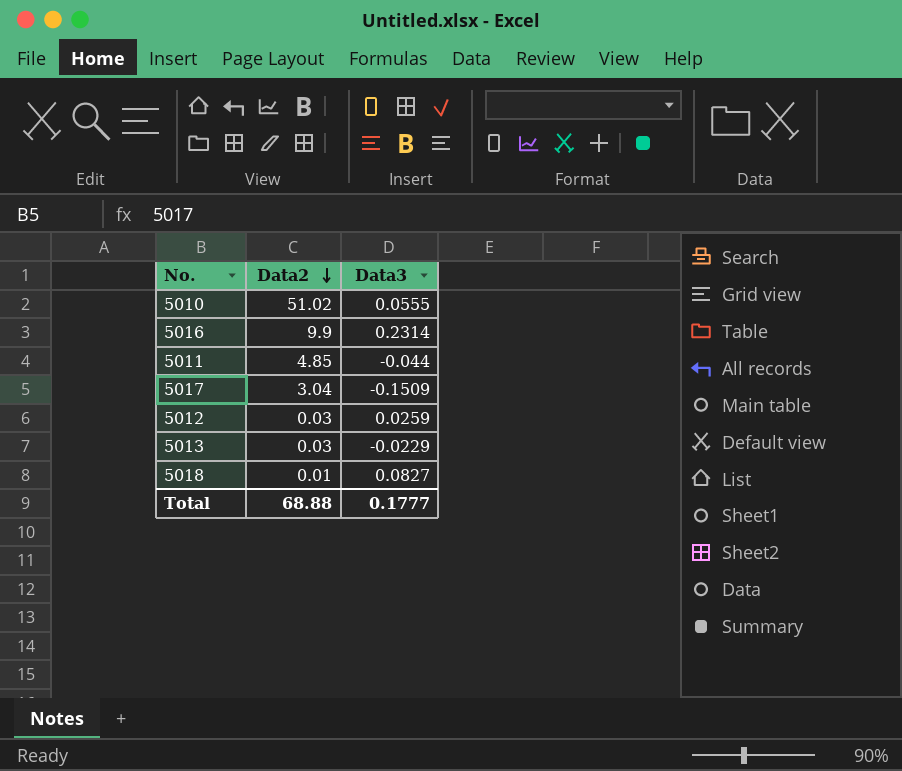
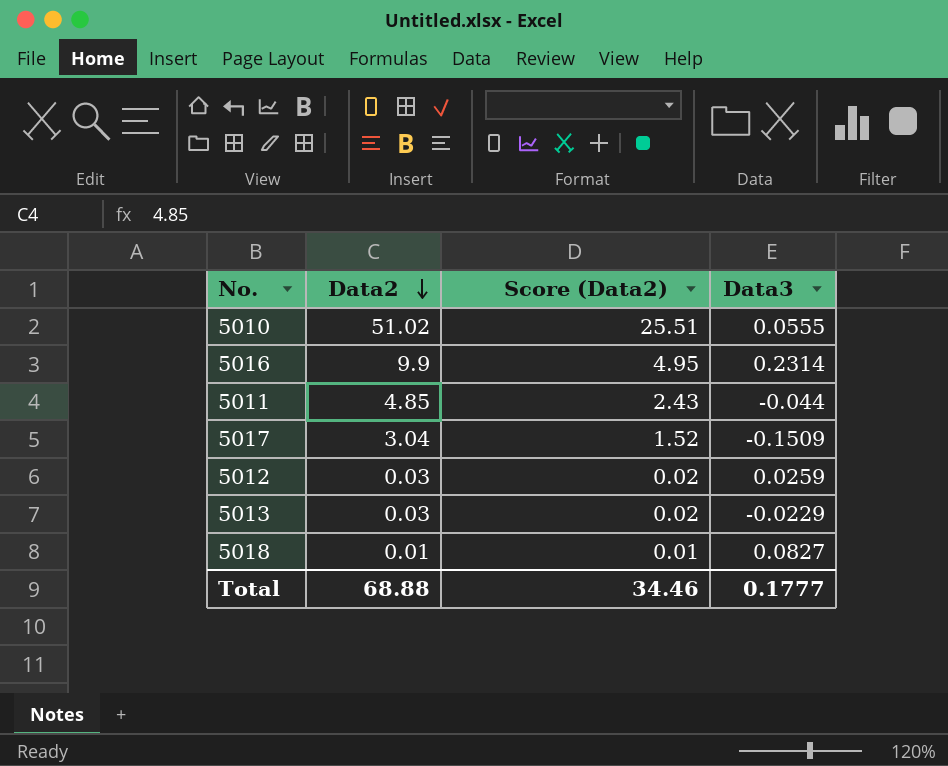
column Score (Data2) | formula: none -> [Data2] * 0.5

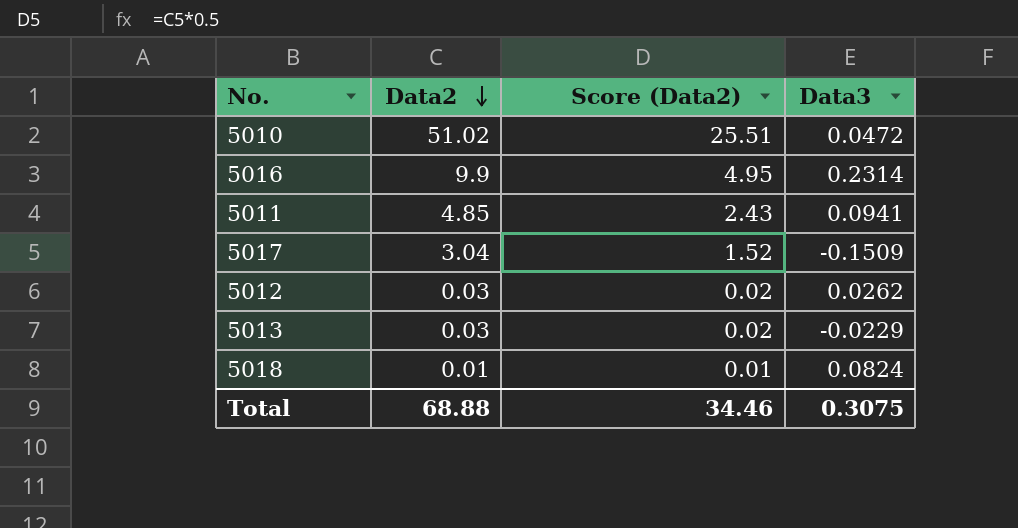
5010 | Data3: 0.0555 -> 0.0472
5011 | Data3: -0.044 -> 0.0941
5012 | Data3: 0.0259 -> 0.0262
5018 | Data3: 0.0827 -> 0.0824
Total | Data3: 0.1777 -> 0.3075

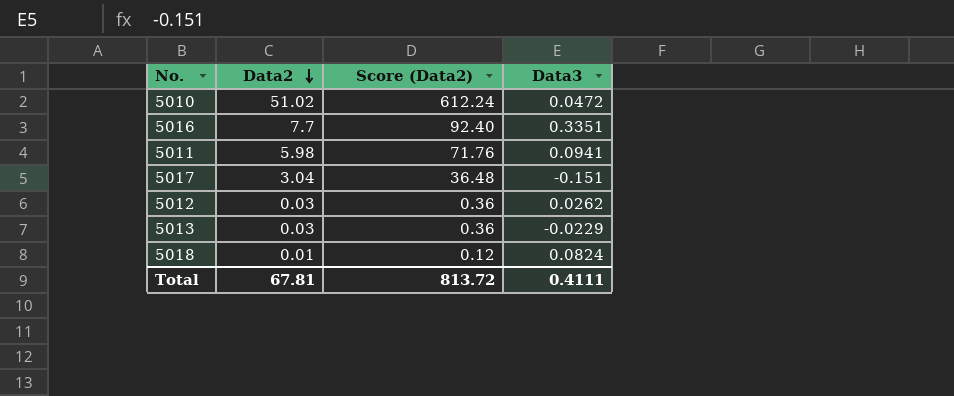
column Score (Data2) | formula: [Data2] * 0.5 -> [Data2] * 12
5016 | Data2: 9.9 -> 7.7
5016 | Data3: 0.2314 -> 0.3351
5011 | Data2: 4.85 -> 5.98
5017 | Data3: -0.1509 -> -0.151
Total | Data2: 68.88 -> 67.81
Total | Score (Data2): 34.46 -> 813.72
Total | Data3: 0.3075 -> 0.4111

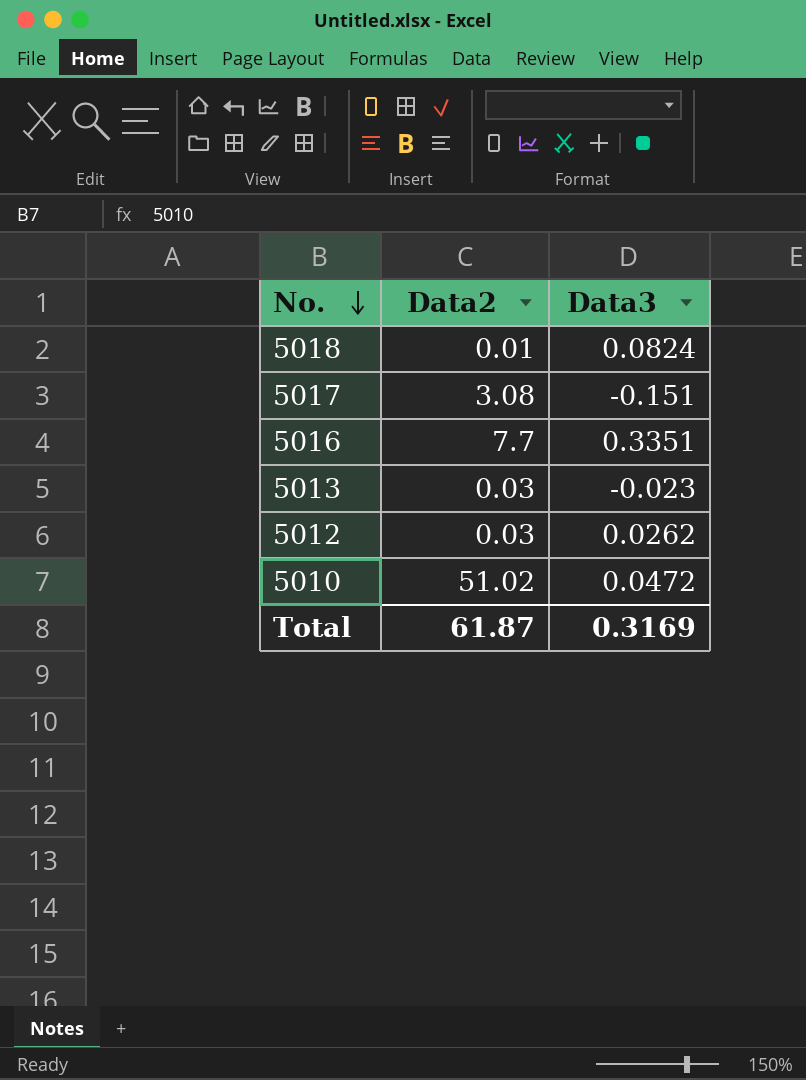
row order: Data2 descending -> No. descending
column Score (Data2) | formula: [Data2] * 12 -> none
row 5011: 5.98 | 71.76 | 0.0941 -> none
5017 | Data2: 3.04 -> 3.08
5013 | Data3: -0.0229 -> -0.023
Total | Data2: 67.81 -> 61.87
Total | Data3: 0.4111 -> 0.3169

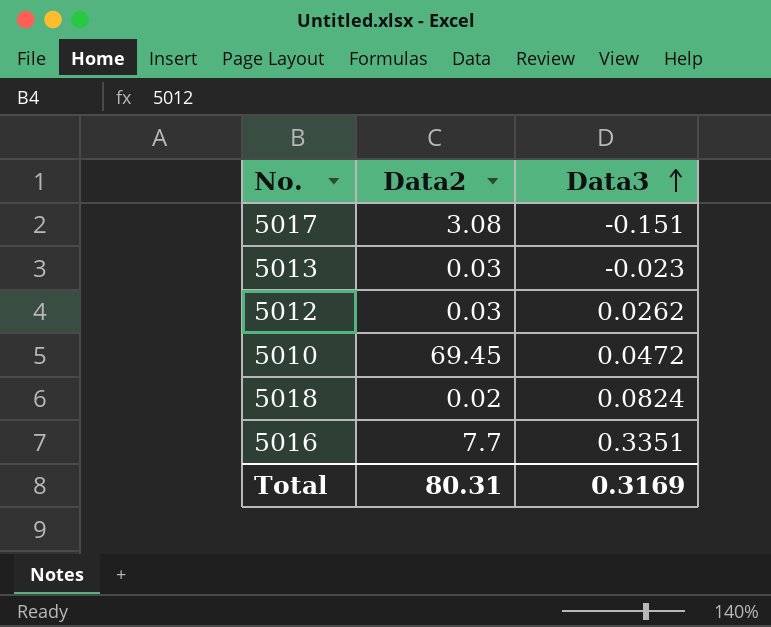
row order: No. descending -> Data3 ascending
5010 | Data2: 51.02 -> 69.45
5018 | Data2: 0.01 -> 0.02
Total | Data2: 61.87 -> 80.31

